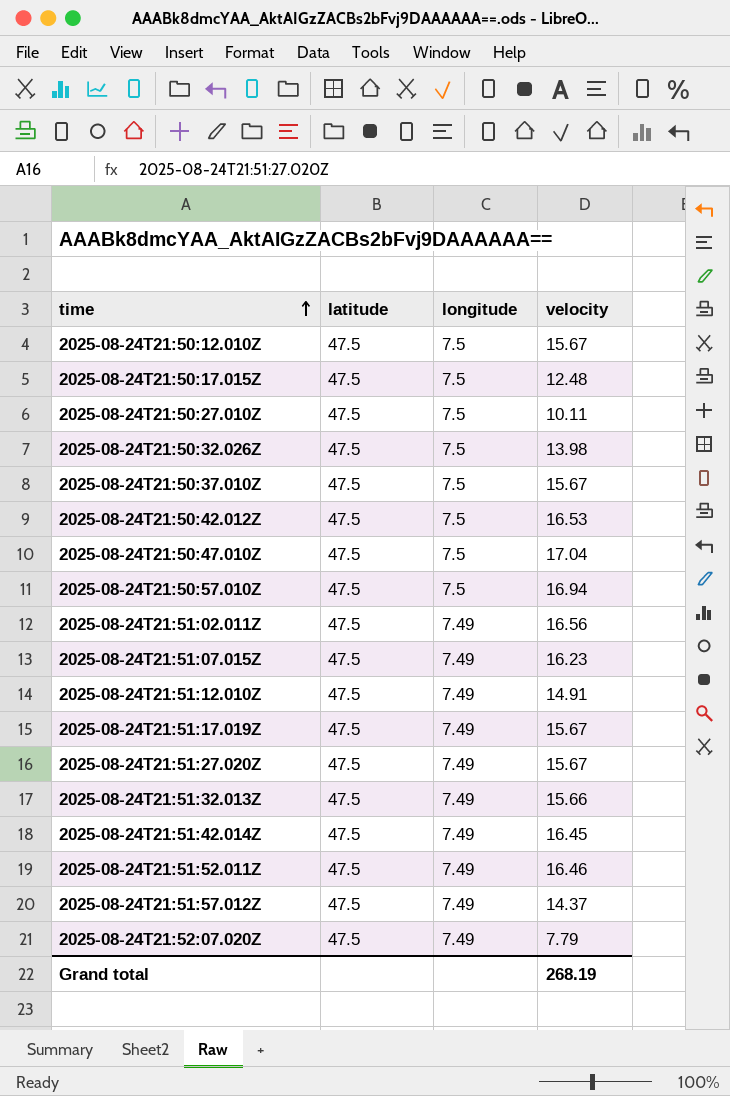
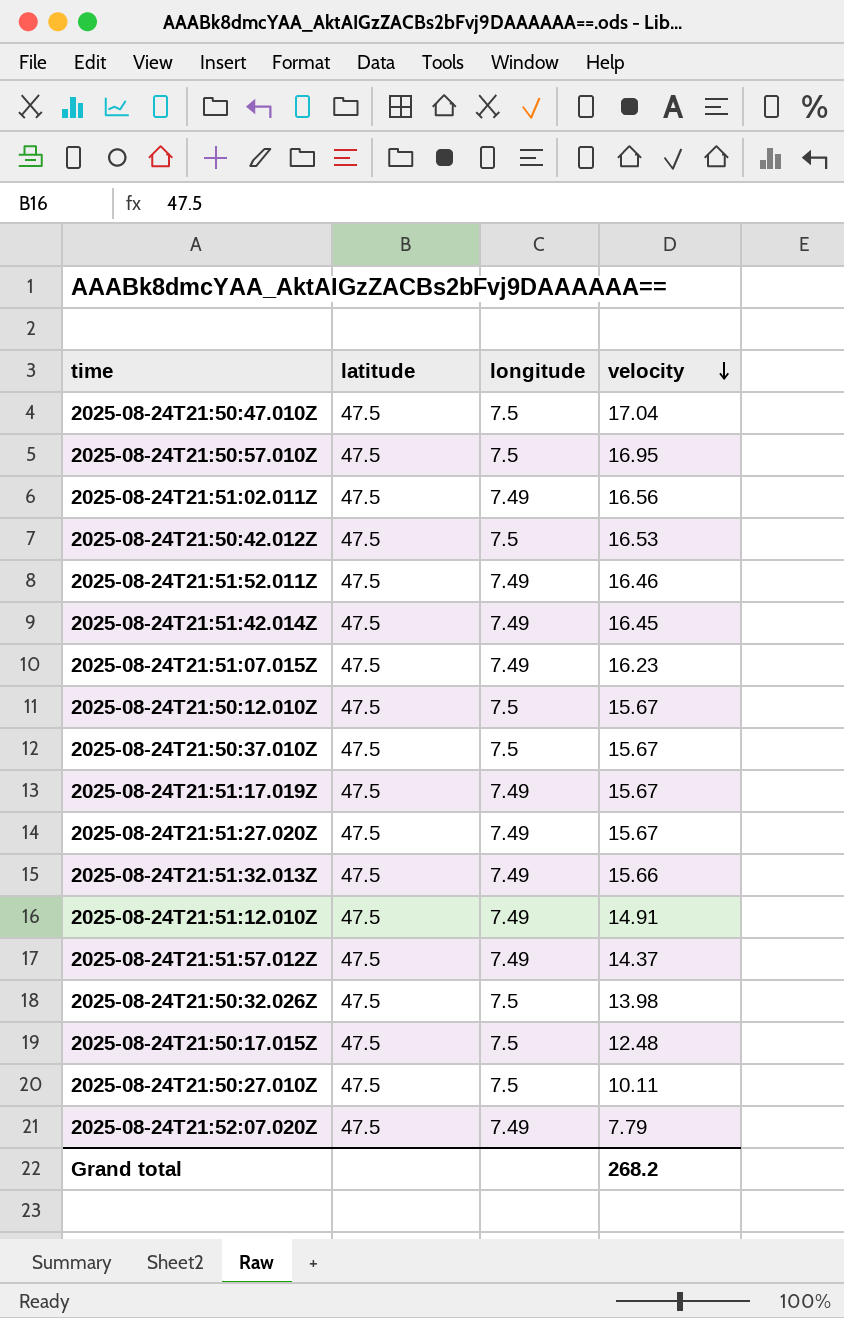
row order: time ascending -> velocity descending
2025-08-24T21:50:57.010Z | velocity: 16.94 -> 16.95
Grand total | velocity: 268.19 -> 268.2

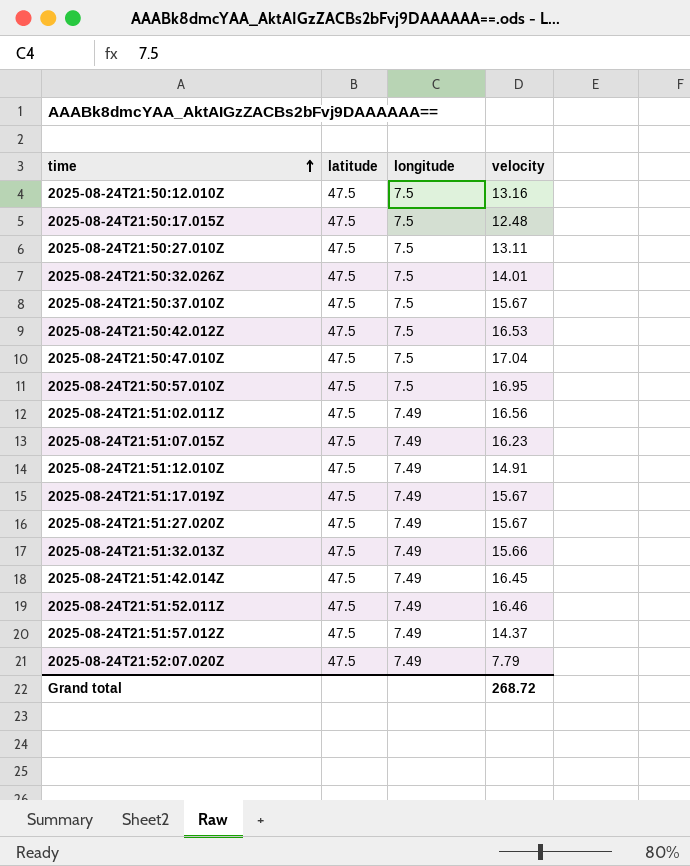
row order: velocity descending -> time ascending
2025-08-24T21:50:12.010Z | velocity: 15.67 -> 13.16
2025-08-24T21:50:27.010Z | velocity: 10.11 -> 13.11
2025-08-24T21:50:32.026Z | velocity: 13.98 -> 14.01
Grand total | velocity: 268.2 -> 268.72

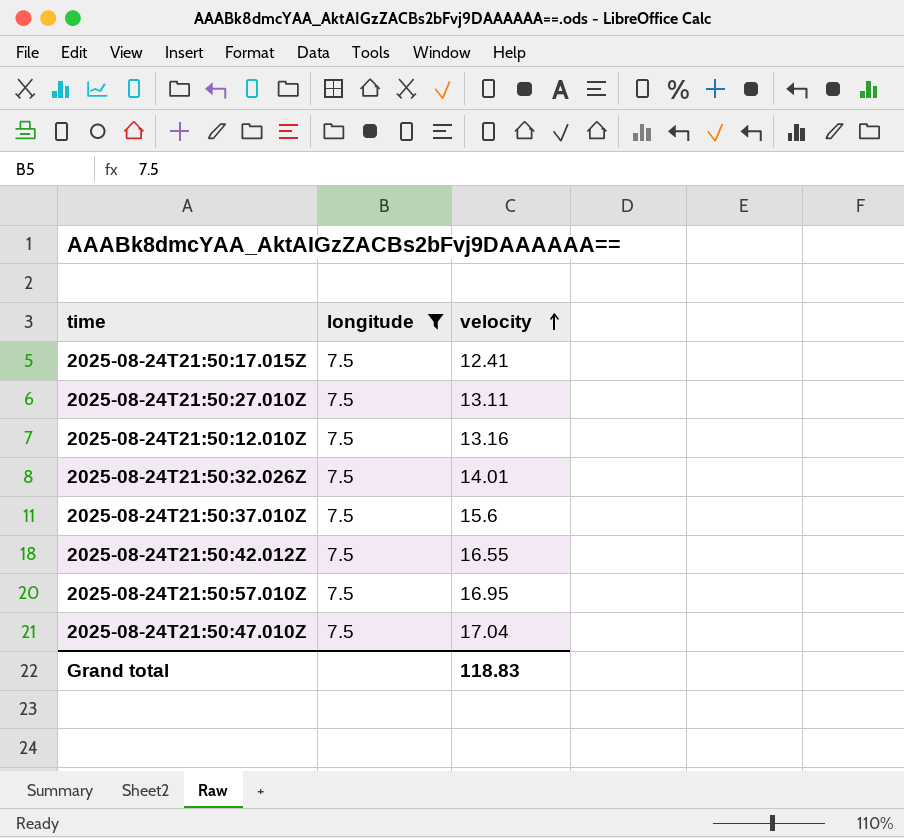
filter: none -> longitude = 7.5
row order: time ascending -> velocity ascending
column latitude | position: 2 -> none
2025-08-24T21:50:17.015Z | velocity: 12.48 -> 12.41
2025-08-24T21:50:37.010Z | velocity: 15.67 -> 15.6
2025-08-24T21:50:42.012Z | velocity: 16.53 -> 16.55
Grand total | velocity: 268.72 -> 118.83

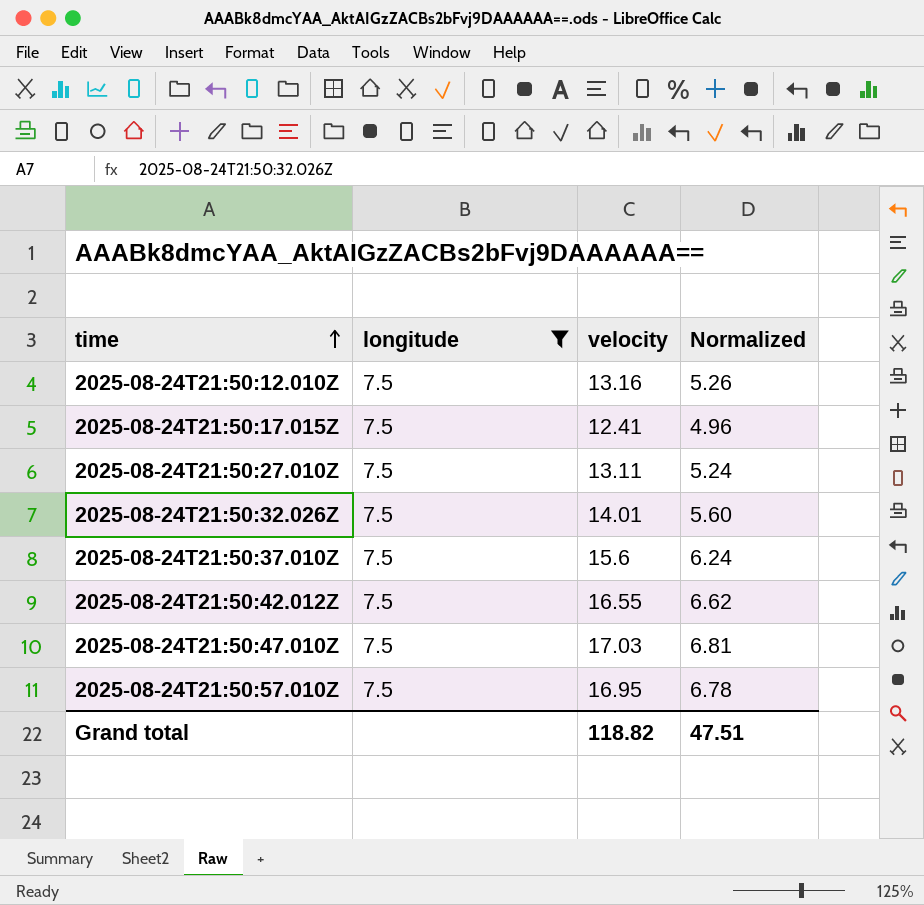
row order: velocity ascending -> time ascending
column Normalized | formula: none -> [velocity] * 0.4
2025-08-24T21:50:47.010Z | velocity: 17.04 -> 17.03
Grand total | velocity: 118.83 -> 118.82

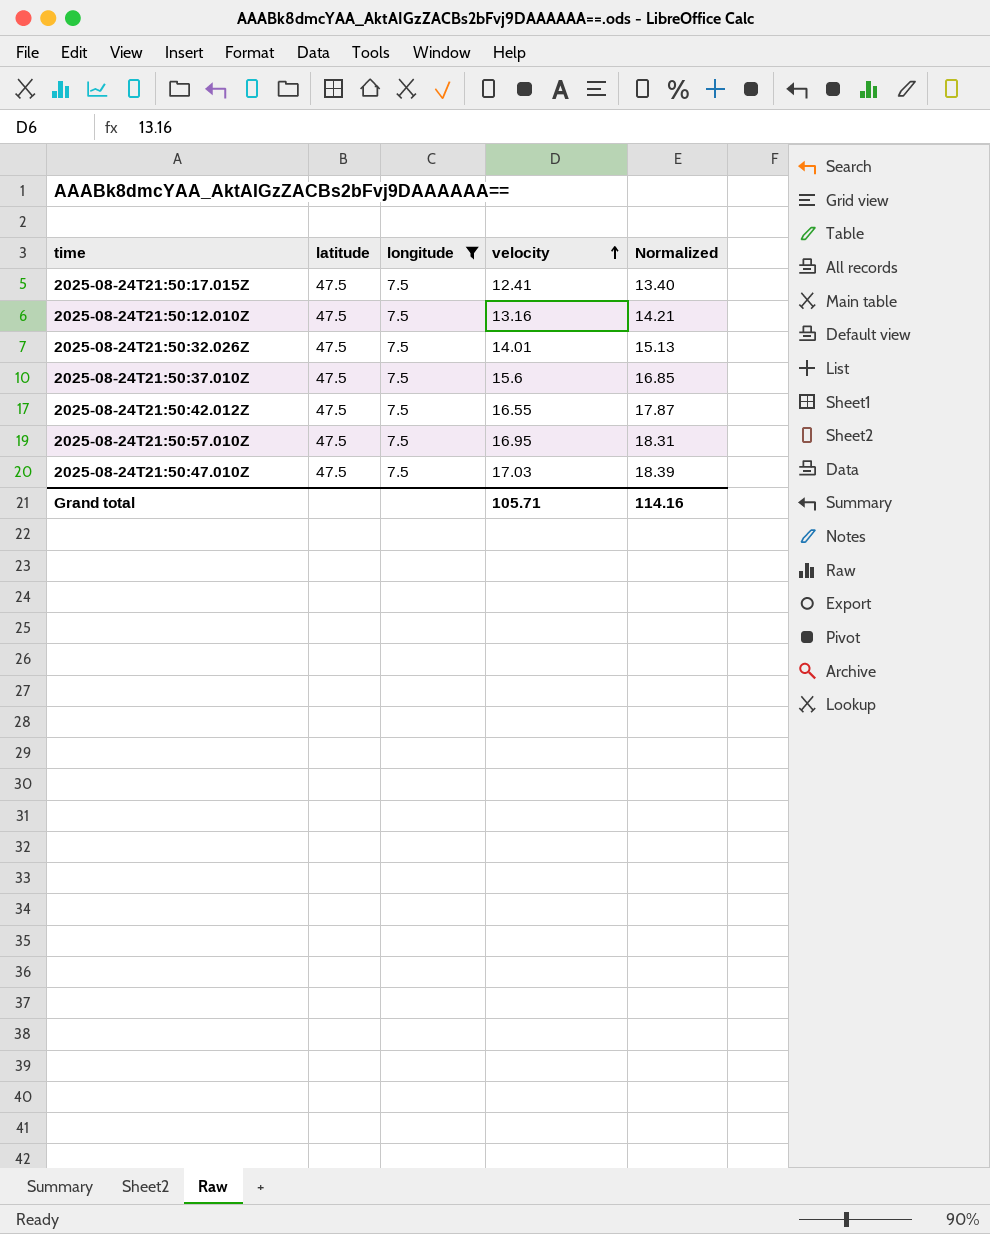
row order: time ascending -> velocity ascending
column latitude | position: none -> 2
column Normalized | formula: [velocity] * 0.4 -> [velocity] * 1.08
row 2025-08-24T21:50:27.010Z: 7.5 | 13.11 | 5.24 -> none
Grand total | velocity: 118.82 -> 105.71
Grand total | Normalized: 47.51 -> 114.16

